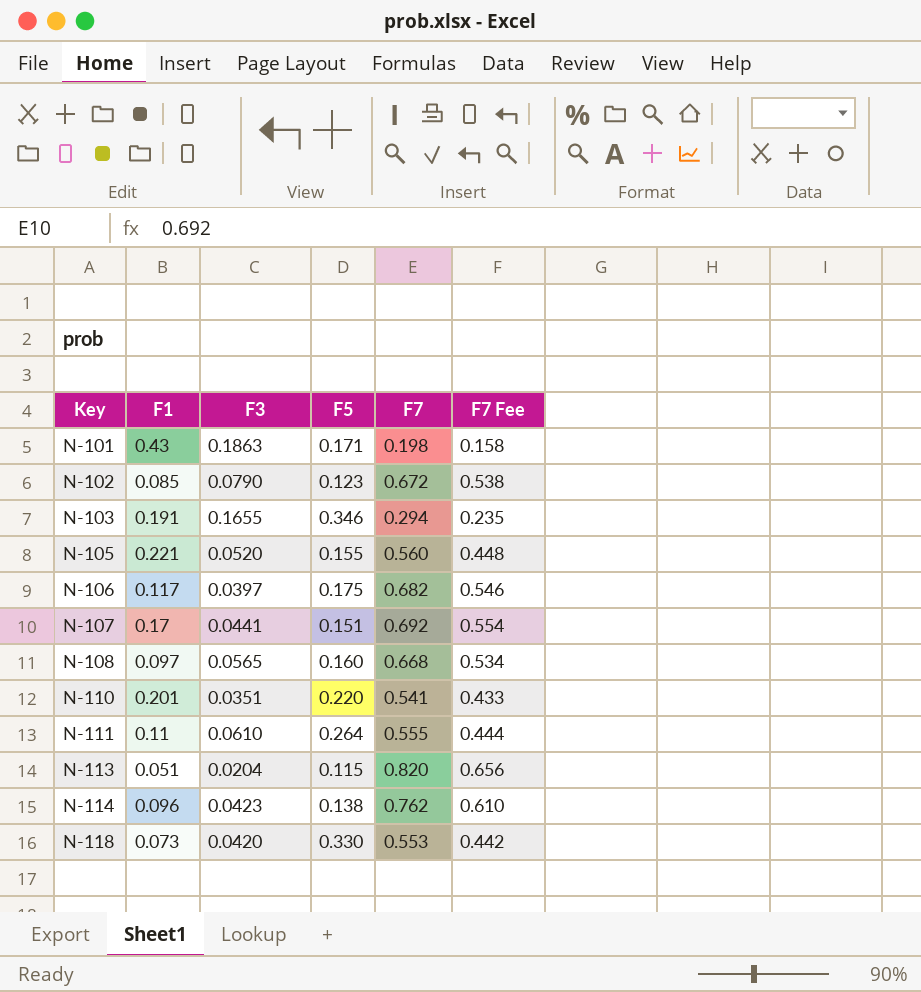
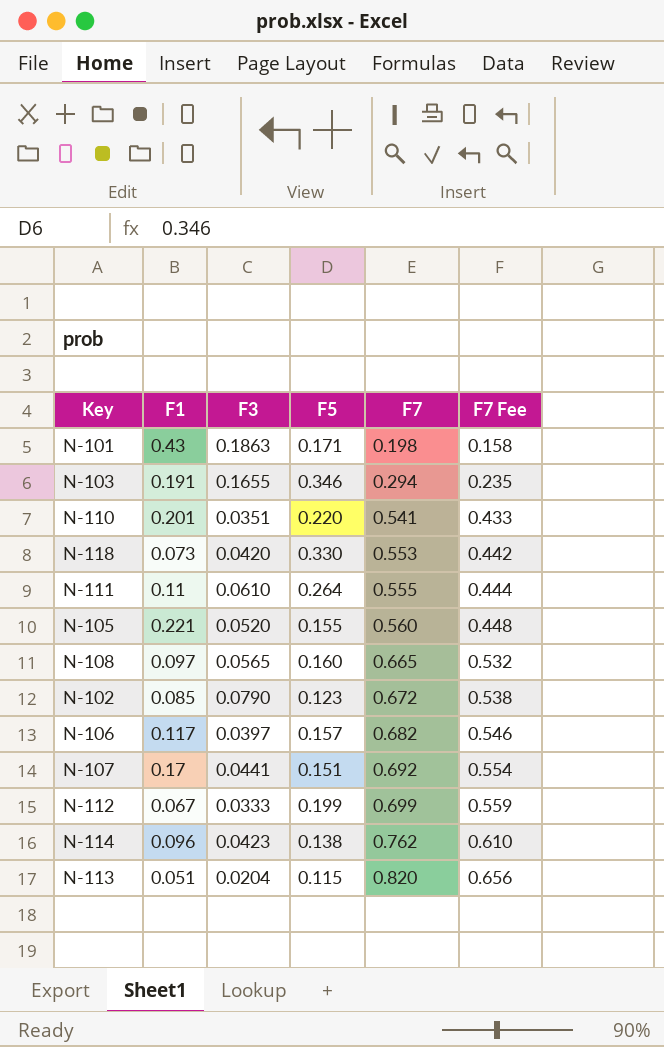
row order: Key ascending -> F7 ascending
N-108 | F7: 0.668 -> 0.665
N-108 | F7 Fee: 0.534 -> 0.532
N-106 | F5: 0.175 -> 0.157
row N-112: none -> 0.067 | 0.0333 | 0.199 | 0.699 | 0.559

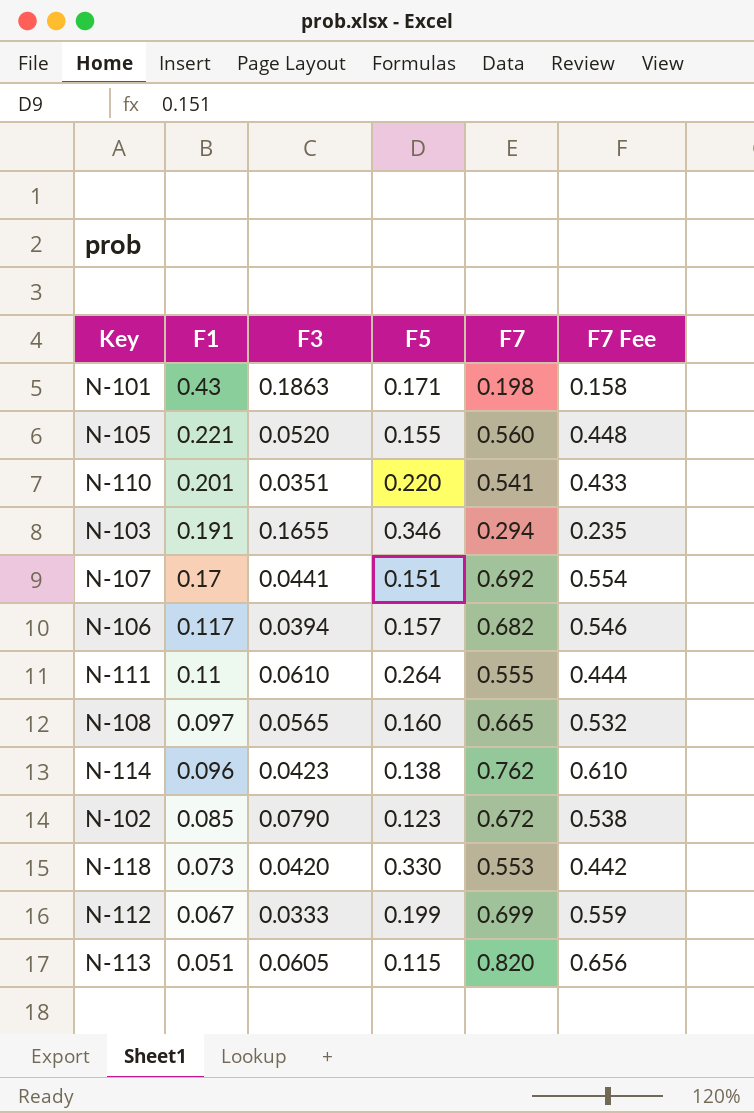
row order: F7 ascending -> F1 descending
N-106 | F3: 0.0397 -> 0.0394
N-113 | F3: 0.0204 -> 0.0605

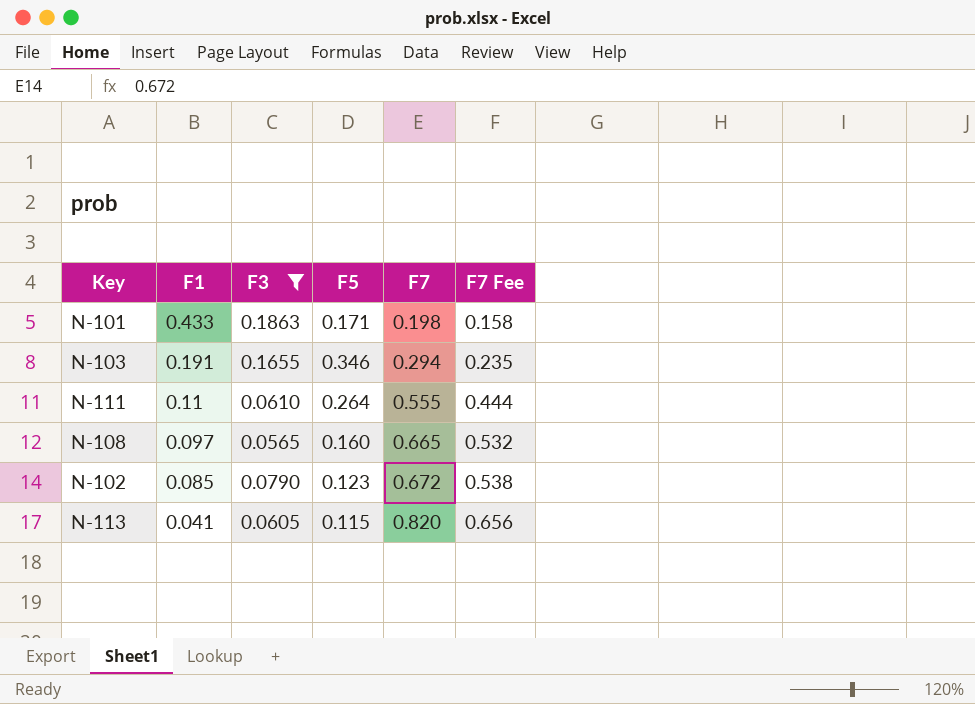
filter: none -> F3 >= 0.0565
N-101 | F1: 0.43 -> 0.433
N-113 | F1: 0.051 -> 0.041

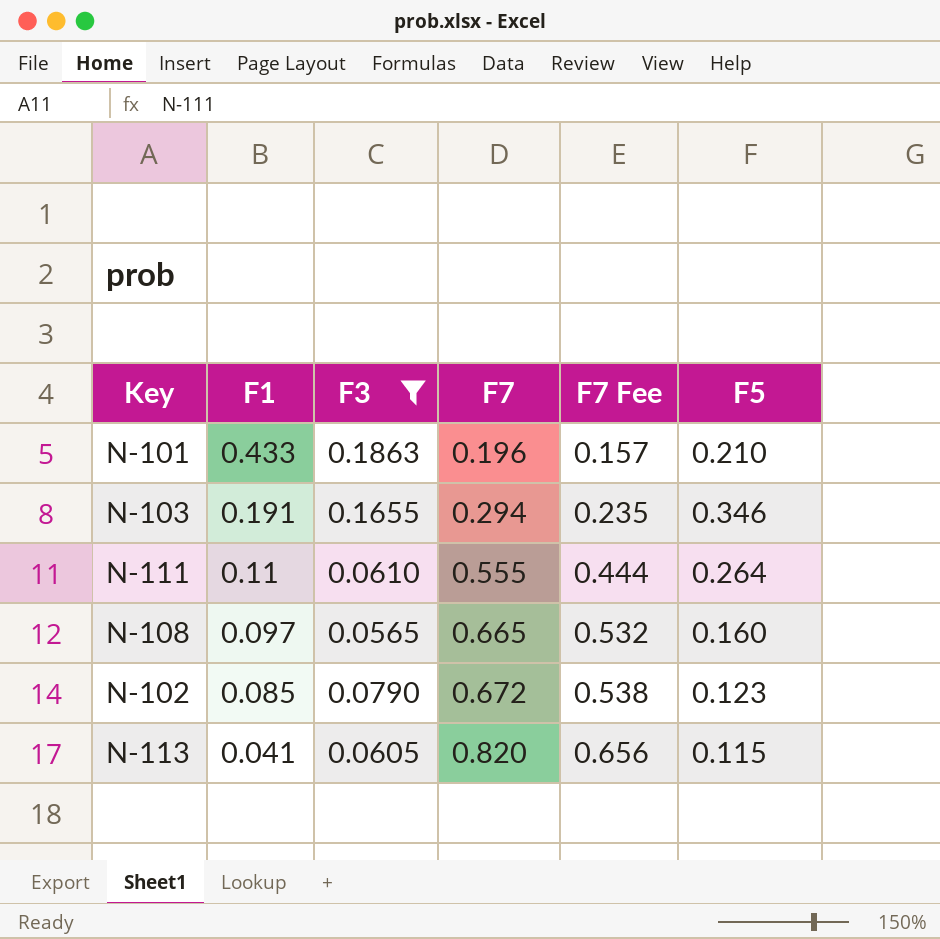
column F5 | position: 4 -> 6
N-101 | F7: 0.198 -> 0.196
N-101 | F7 Fee: 0.158 -> 0.157
N-101 | F5: 0.171 -> 0.210

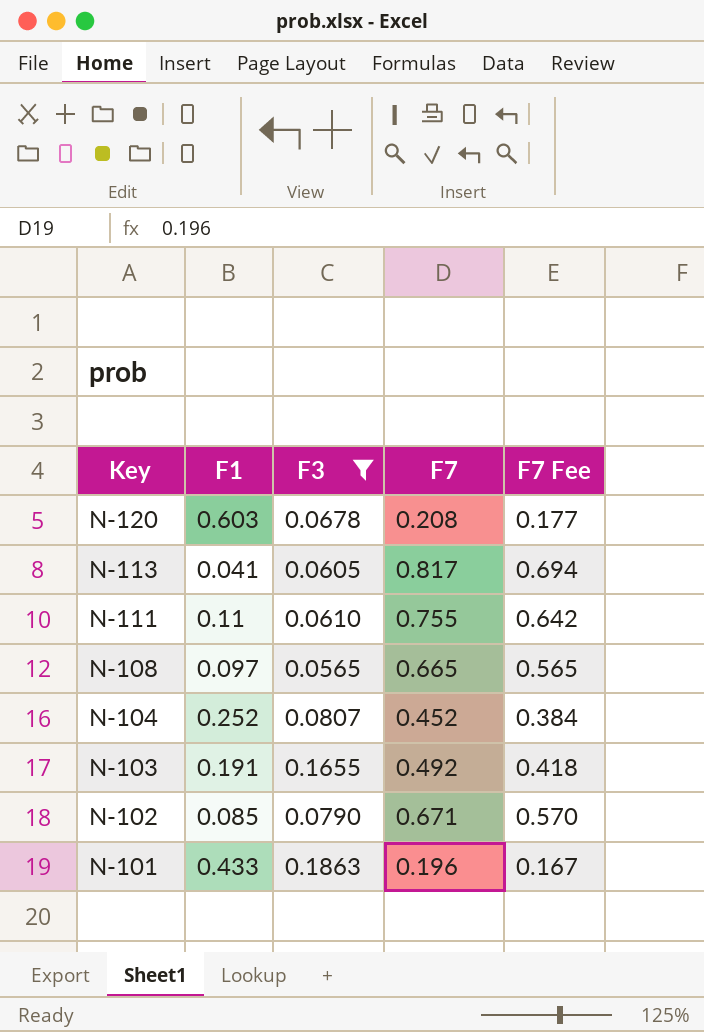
row order: F1 descending -> Key descending
column F5 | position: 6 -> none
column F7 Fee | formula: [F7] * 0.8 -> [F7] * 0.85
row N-120: none -> 0.603 | 0.0678 | 0.208 | 0.177
N-113 | F7: 0.820 -> 0.817
N-111 | F7: 0.555 -> 0.755
row N-104: none -> 0.252 | 0.0807 | 0.452 | 0.384
N-103 | F7: 0.294 -> 0.492
N-102 | F7: 0.672 -> 0.671

